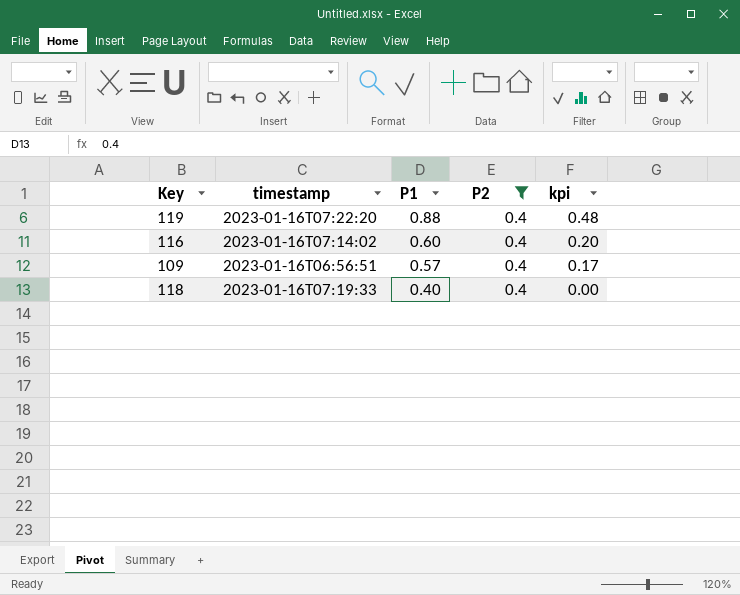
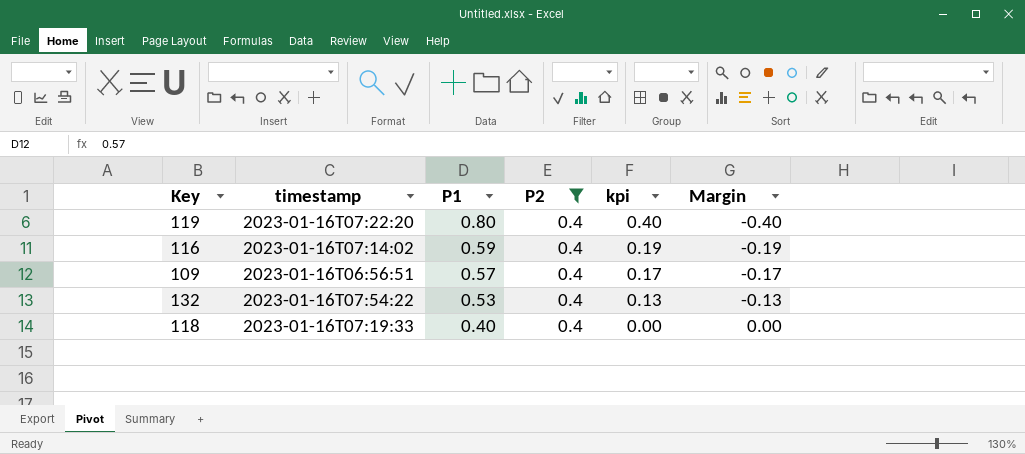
column Margin | formula: none -> [P2] - [P1]
119 | P1: 0.88 -> 0.80
119 | kpi: 0.48 -> 0.40
116 | P1: 0.60 -> 0.59
116 | kpi: 0.20 -> 0.19
row 132: none -> 2023-01-16T07:54:22 | 0.53 | 0.4 | 0.13 | -0.13

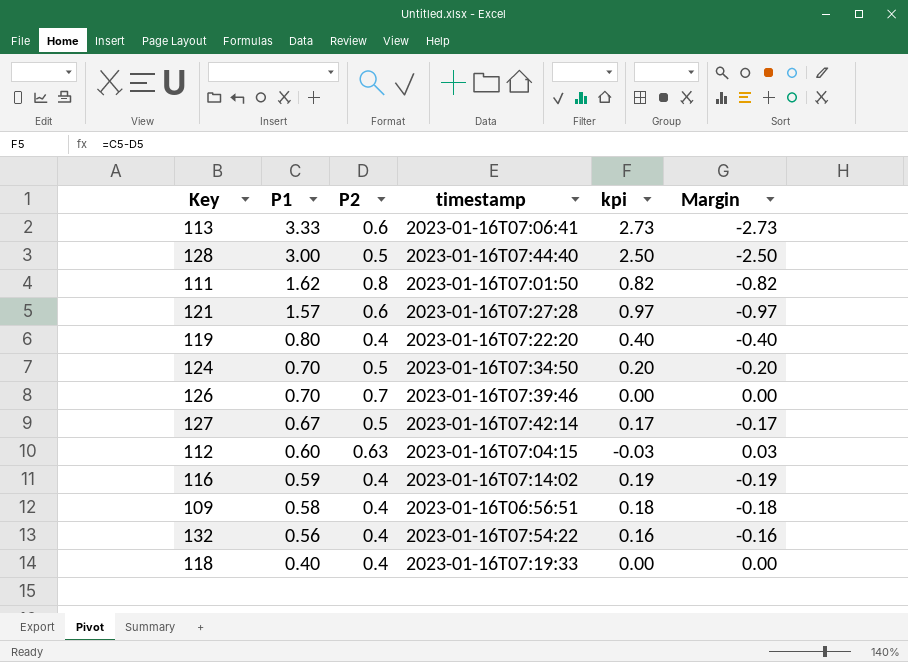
filter: P2 = 0.4 -> none
column timestamp | position: 2 -> 4
109 | P1: 0.57 -> 0.58
109 | kpi: 0.17 -> 0.18
109 | Margin: -0.17 -> -0.18
132 | P1: 0.53 -> 0.56
132 | kpi: 0.13 -> 0.16
132 | Margin: -0.13 -> -0.16

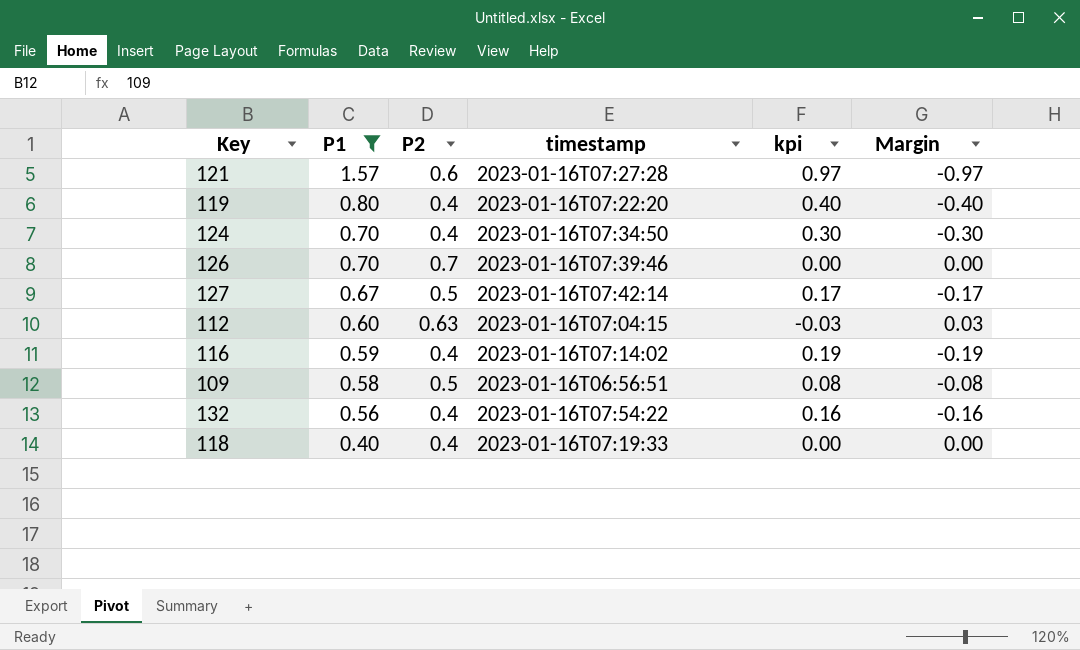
filter: none -> P1 <= 1.57
124 | P2: 0.5 -> 0.4
124 | kpi: 0.20 -> 0.30
124 | Margin: -0.20 -> -0.30
109 | P2: 0.4 -> 0.5
109 | kpi: 0.18 -> 0.08
109 | Margin: -0.18 -> -0.08

